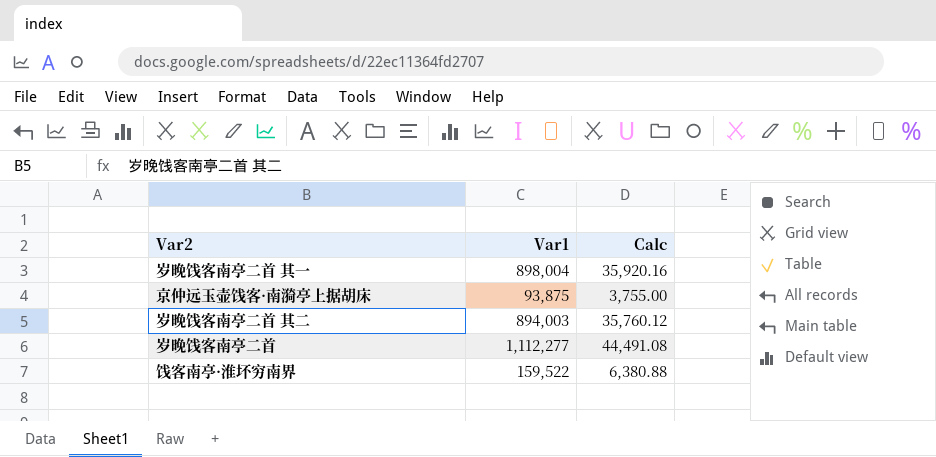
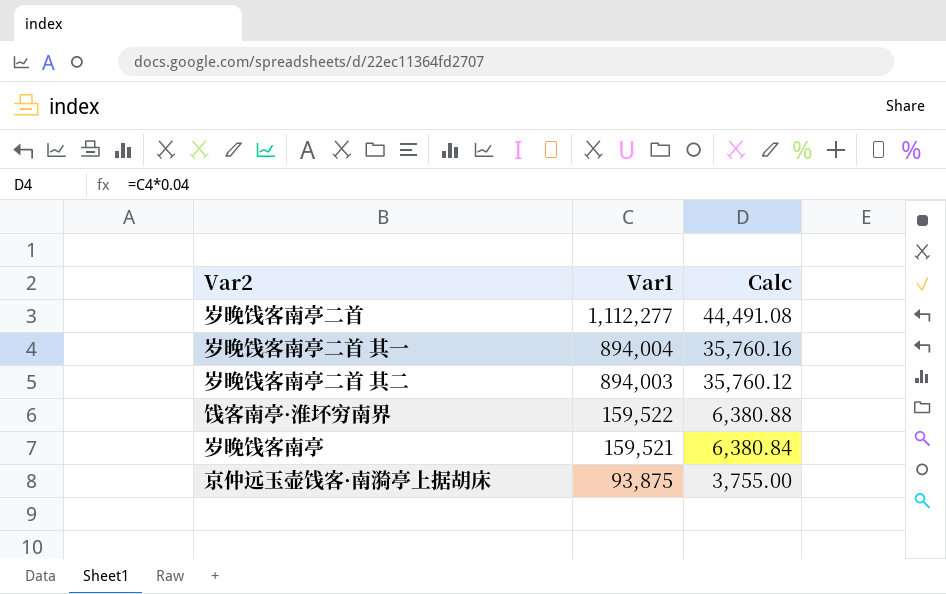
row order: none -> Var1 descending
岁晚饯客南亭二首 其一 | Var1: 898,004 -> 894,004
岁晚饯客南亭二首 其一 | Calc: 35,920.16 -> 35,760.16
row 岁晚饯客南亭: none -> 159,521 | 6,380.84

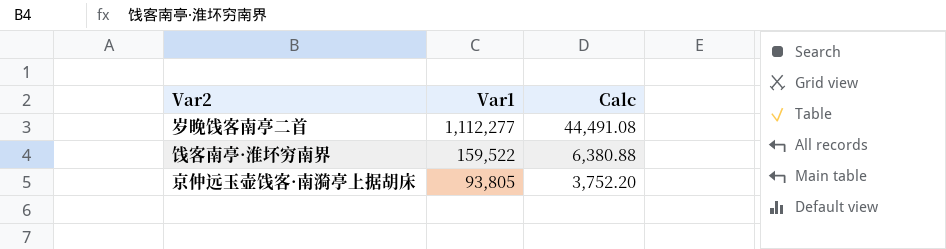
row 岁晚饯客南亭二首 其一: 894,004 | 35,760.16 -> none
row 岁晚饯客南亭二首 其二: 894,003 | 35,760.12 -> none
row 岁晚饯客南亭: 159,521 | 6,380.84 -> none
京仲远玉壶饯客·南漪亭上据胡床 | Var1: 93,875 -> 93,805
京仲远玉壶饯客·南漪亭上据胡床 | Calc: 3,755.00 -> 3,752.20

